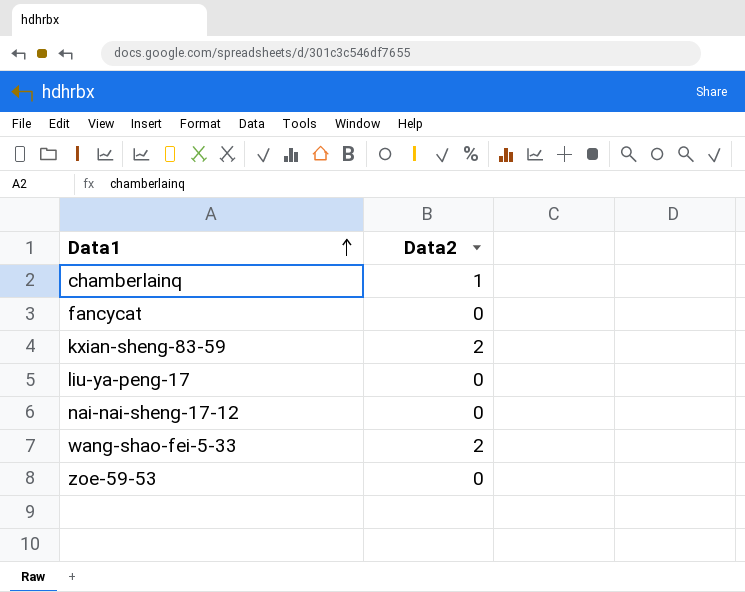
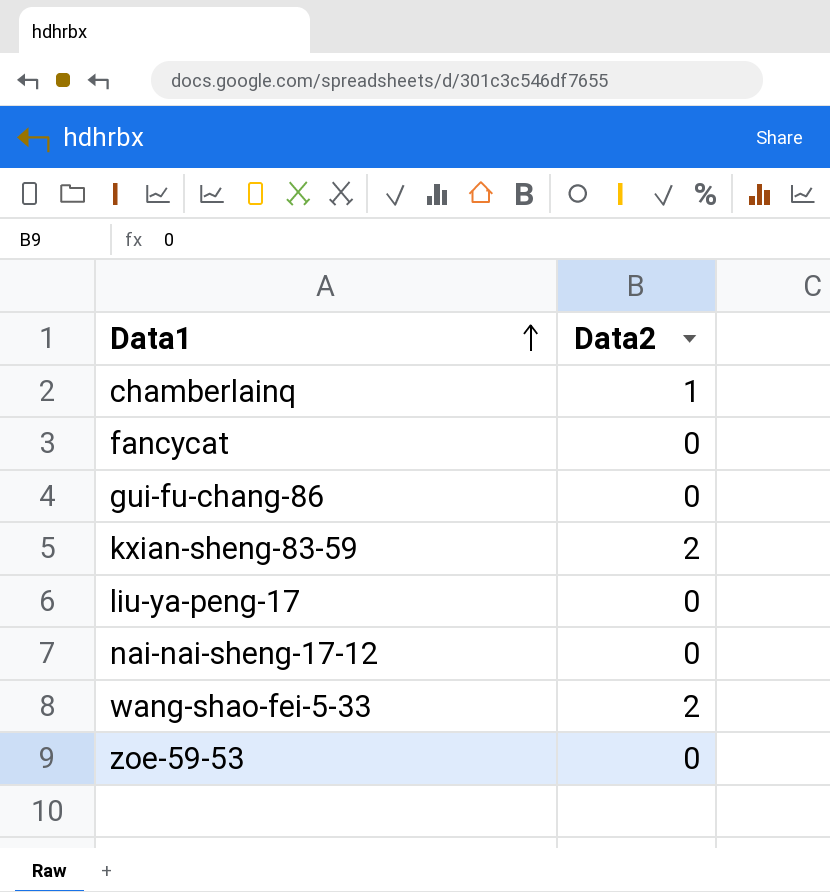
row gui-fu-chang-86: none -> 0

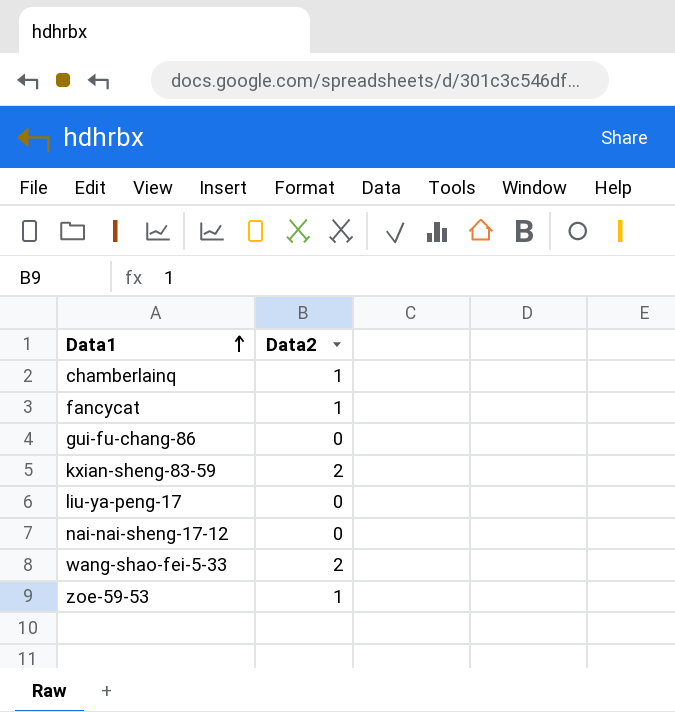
fancycat | Data2: 0 -> 1
zoe-59-53 | Data2: 0 -> 1

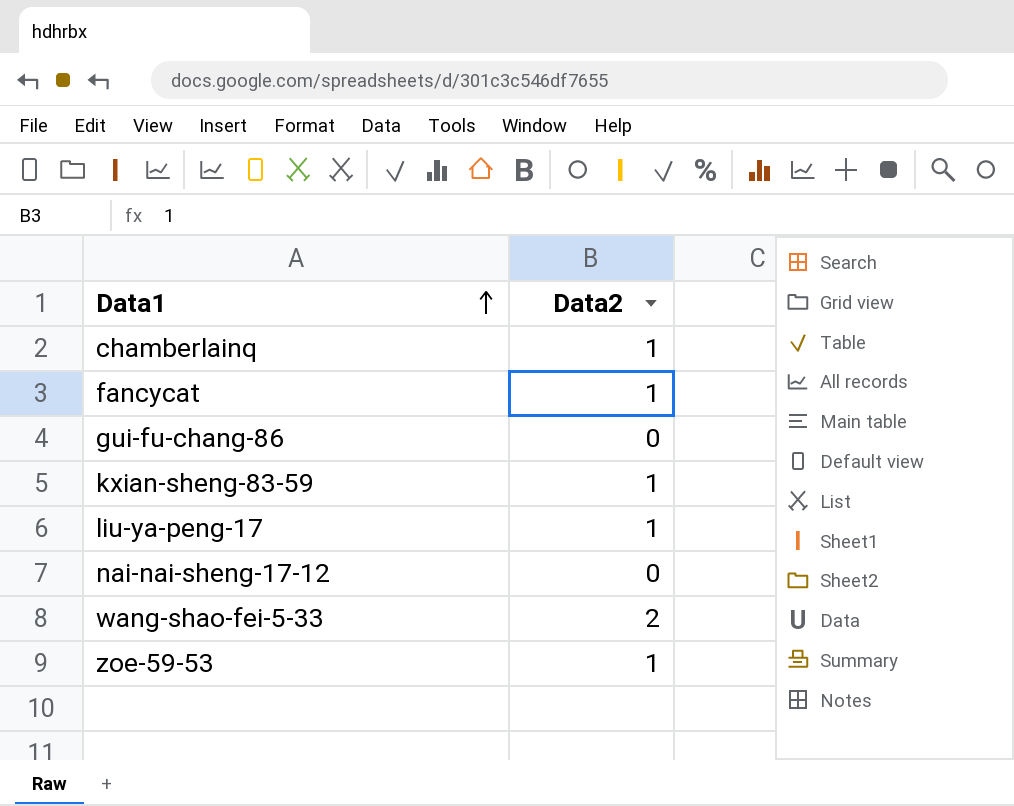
kxian-sheng-83-59 | Data2: 2 -> 1
liu-ya-peng-17 | Data2: 0 -> 1

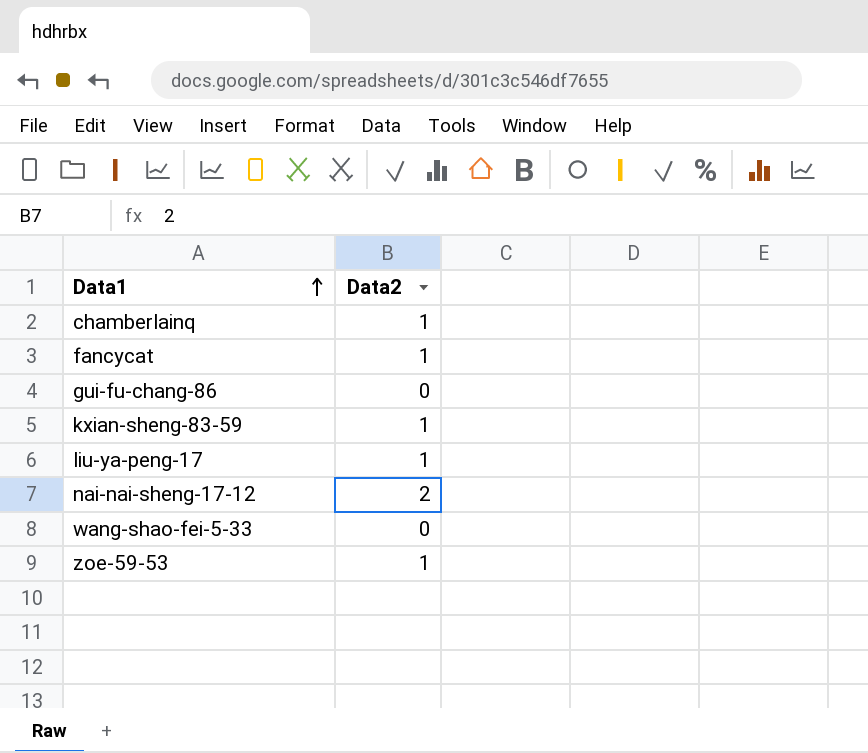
nai-nai-sheng-17-12 | Data2: 0 -> 2
wang-shao-fei-5-33 | Data2: 2 -> 0

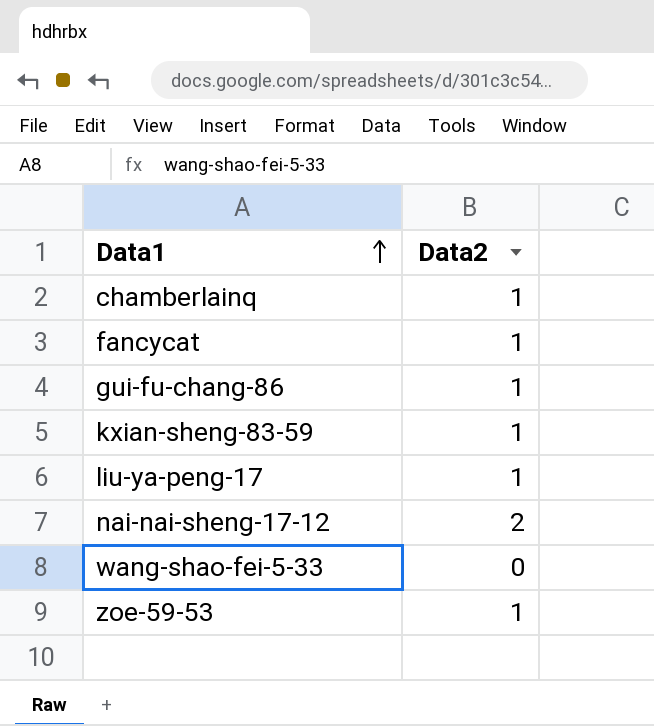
gui-fu-chang-86 | Data2: 0 -> 1

